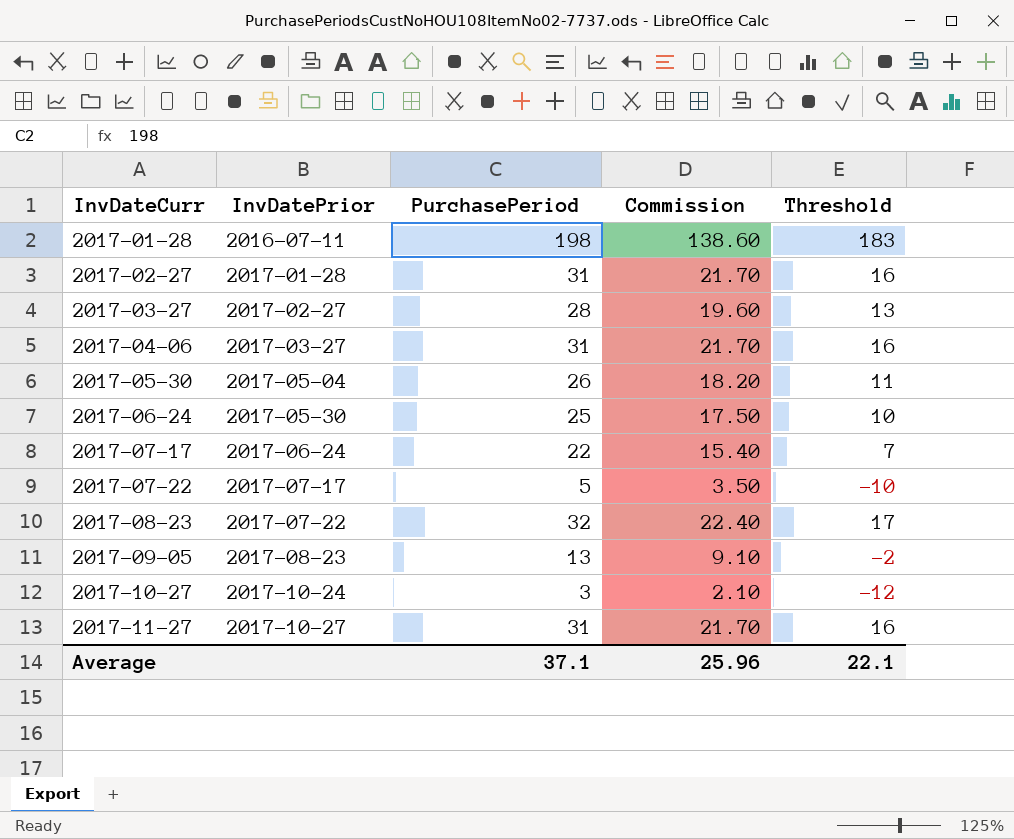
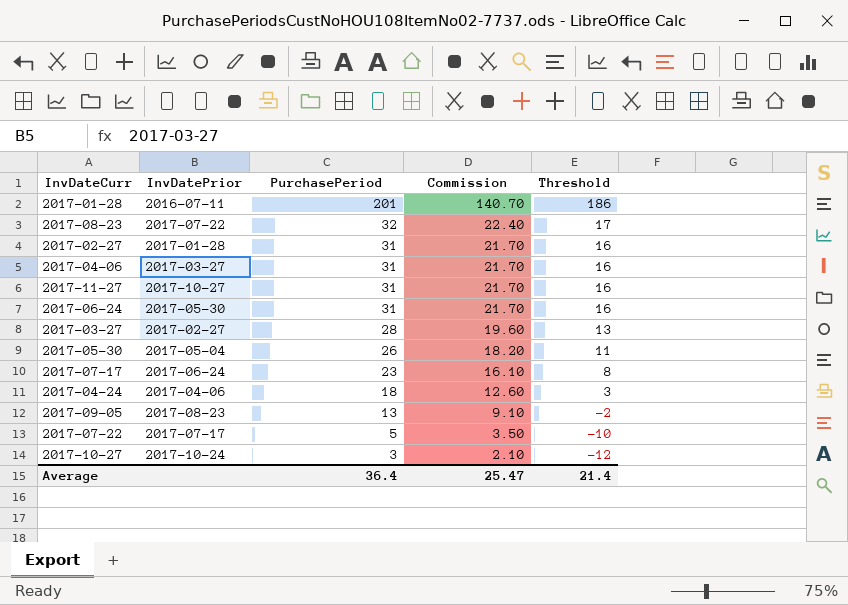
row order: InvDateCurr ascending -> PurchasePeriod descending
2017-01-28 | PurchasePeriod: 198 -> 201
2017-01-28 | Commission: 138.60 -> 140.70
2017-01-28 | Threshold: 183 -> 186
2017-06-24 | PurchasePeriod: 25 -> 31
2017-06-24 | Commission: 17.50 -> 21.70
2017-06-24 | Threshold: 10 -> 16
2017-07-17 | PurchasePeriod: 22 -> 23
2017-07-17 | Commission: 15.40 -> 16.10
2017-07-17 | Threshold: 7 -> 8
row 2017-04-24: none -> 2017-04-06 | 18 | 12.60 | 3
Average | PurchasePeriod: 37.1 -> 36.4
Average | Commission: 25.96 -> 25.47
Average | Threshold: 22.1 -> 21.4

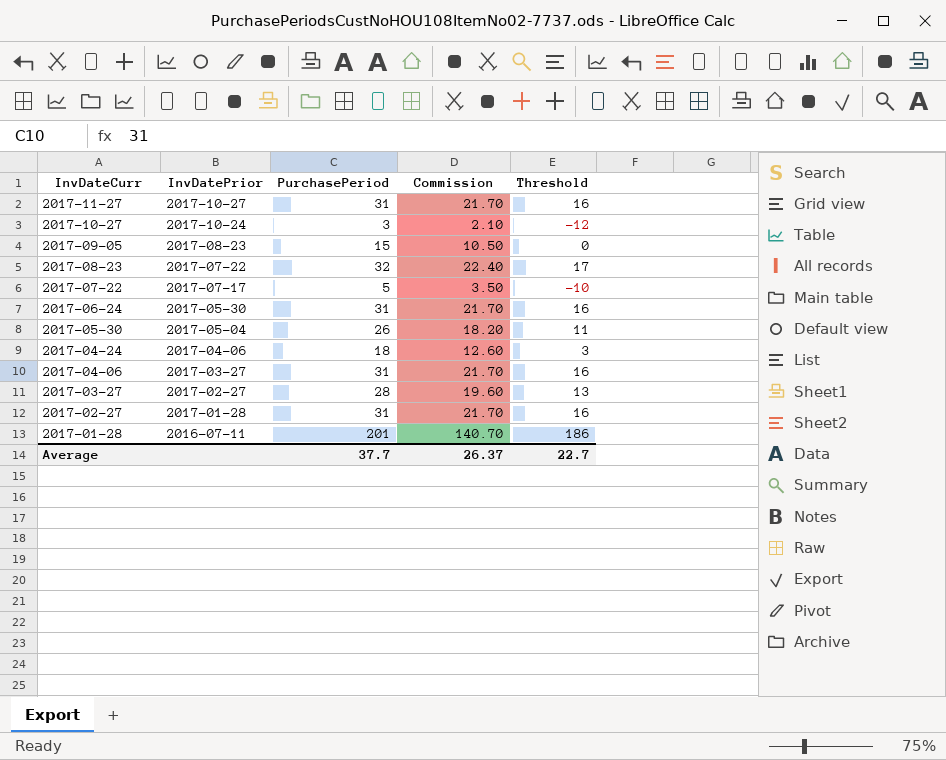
row order: PurchasePeriod descending -> InvDateCurr descending
row 2017-07-17: 2017-06-24 | 23 | 16.10 | 8 -> none
2017-09-05 | PurchasePeriod: 13 -> 15
2017-09-05 | Commission: 9.10 -> 10.50
2017-09-05 | Threshold: -2 -> 0
Average | PurchasePeriod: 36.4 -> 37.7
Average | Commission: 25.47 -> 26.37
Average | Threshold: 21.4 -> 22.7

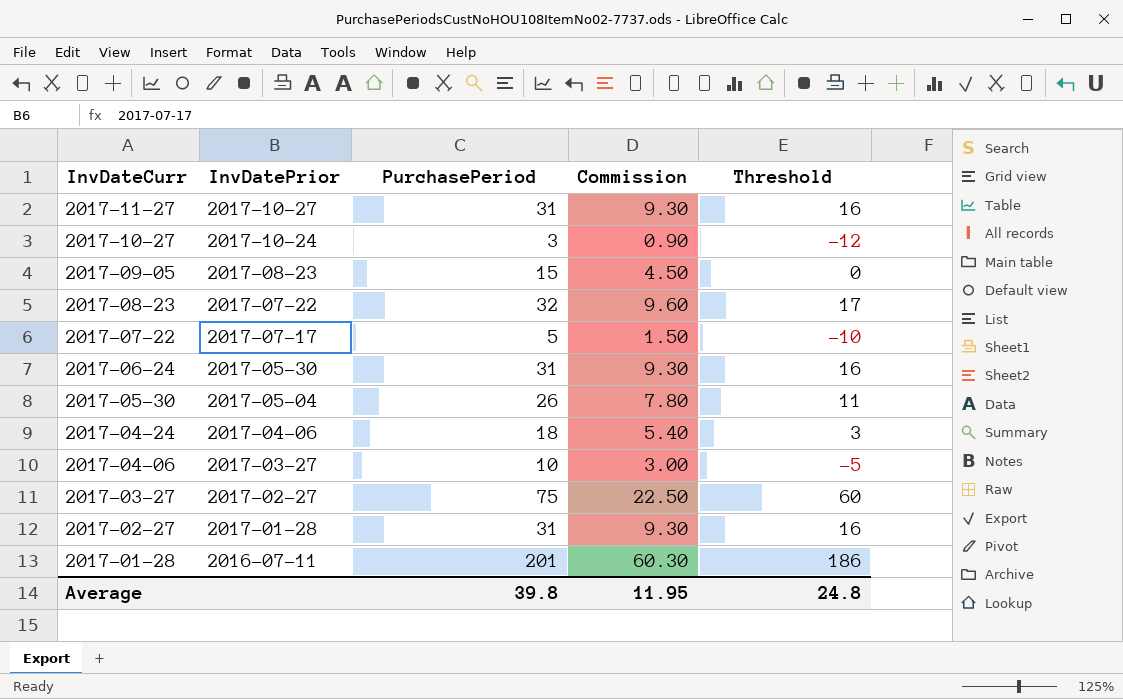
column Commission | formula: [PurchasePeriod] * 0.7 -> [PurchasePeriod] * 0.3
2017-04-06 | PurchasePeriod: 31 -> 10
2017-04-06 | Threshold: 16 -> -5
2017-03-27 | PurchasePeriod: 28 -> 75
2017-03-27 | Threshold: 13 -> 60
Average | PurchasePeriod: 37.7 -> 39.8
Average | Commission: 26.37 -> 11.95
Average | Threshold: 22.7 -> 24.8

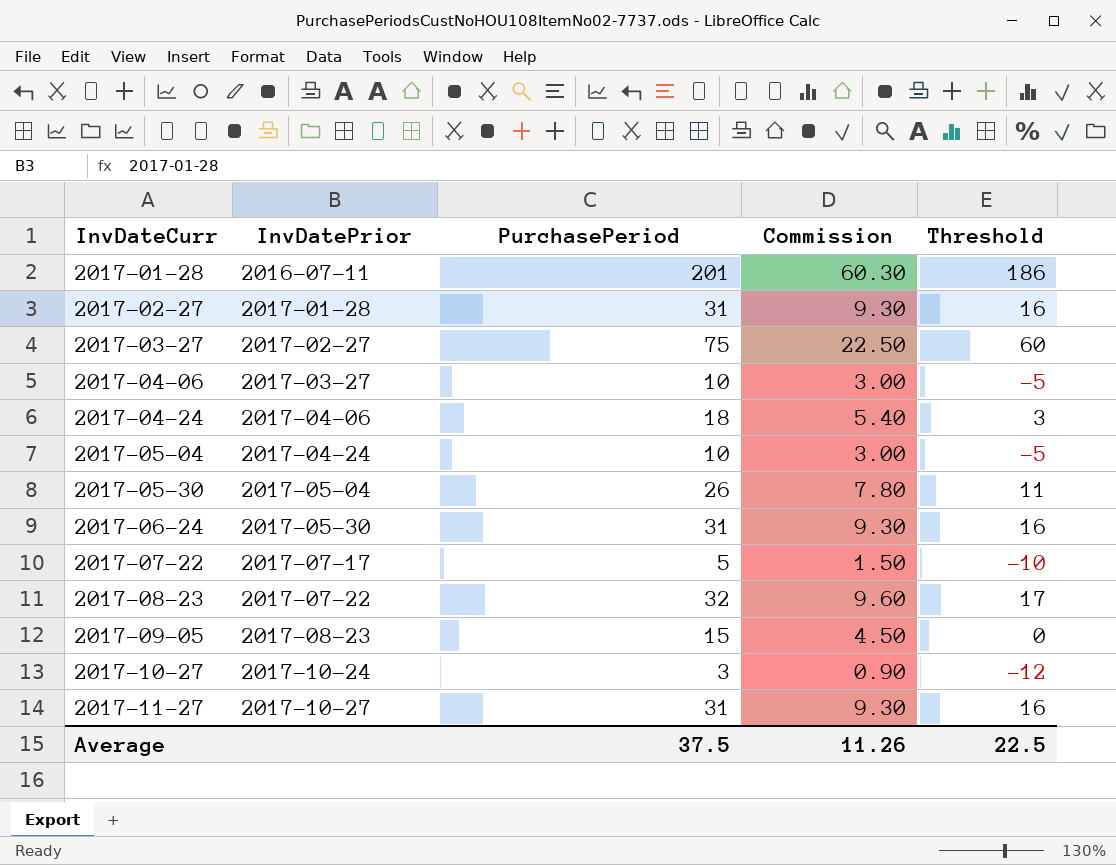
row order: InvDateCurr descending -> InvDateCurr ascending
row 2017-05-04: none -> 2017-04-24 | 10 | 3.00 | -5
Average | PurchasePeriod: 39.8 -> 37.5
Average | Commission: 11.95 -> 11.26
Average | Threshold: 24.8 -> 22.5

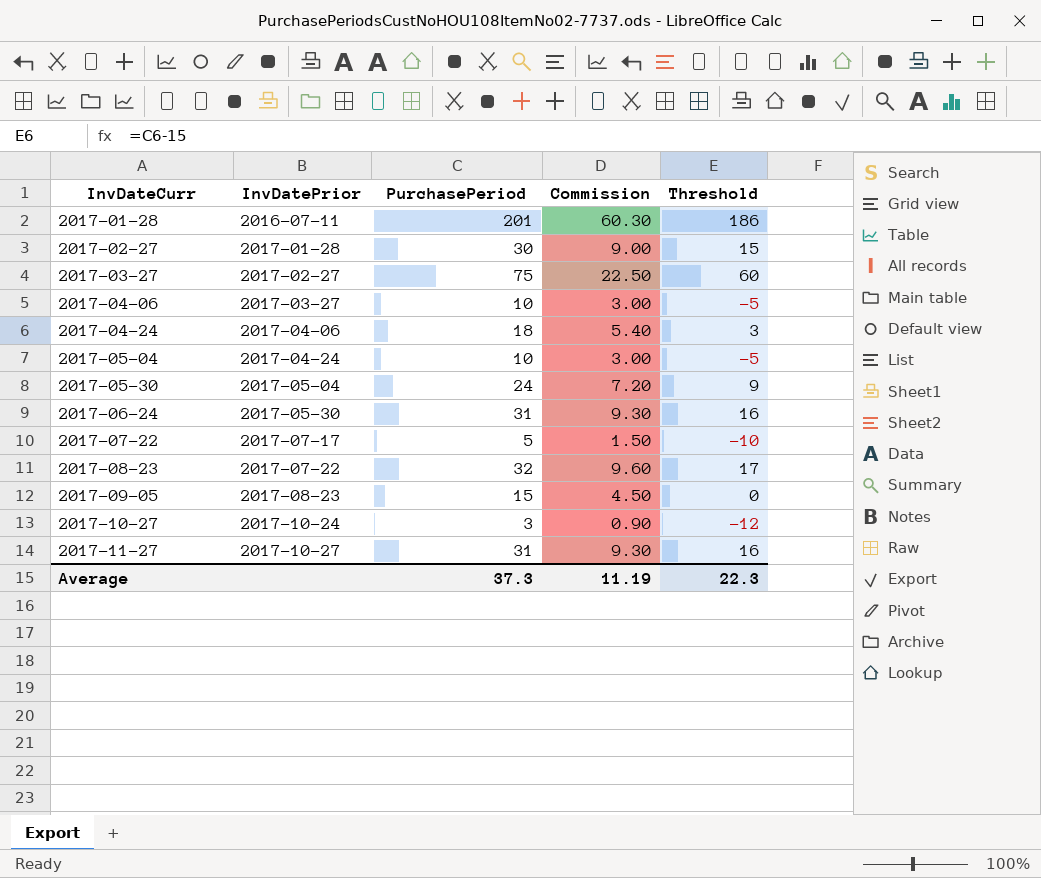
2017-02-27 | PurchasePeriod: 31 -> 30
2017-02-27 | Commission: 9.30 -> 9.00
2017-02-27 | Threshold: 16 -> 15
2017-05-30 | PurchasePeriod: 26 -> 24
2017-05-30 | Commission: 7.80 -> 7.20
2017-05-30 | Threshold: 11 -> 9
Average | PurchasePeriod: 37.5 -> 37.3
Average | Commission: 11.26 -> 11.19
Average | Threshold: 22.5 -> 22.3

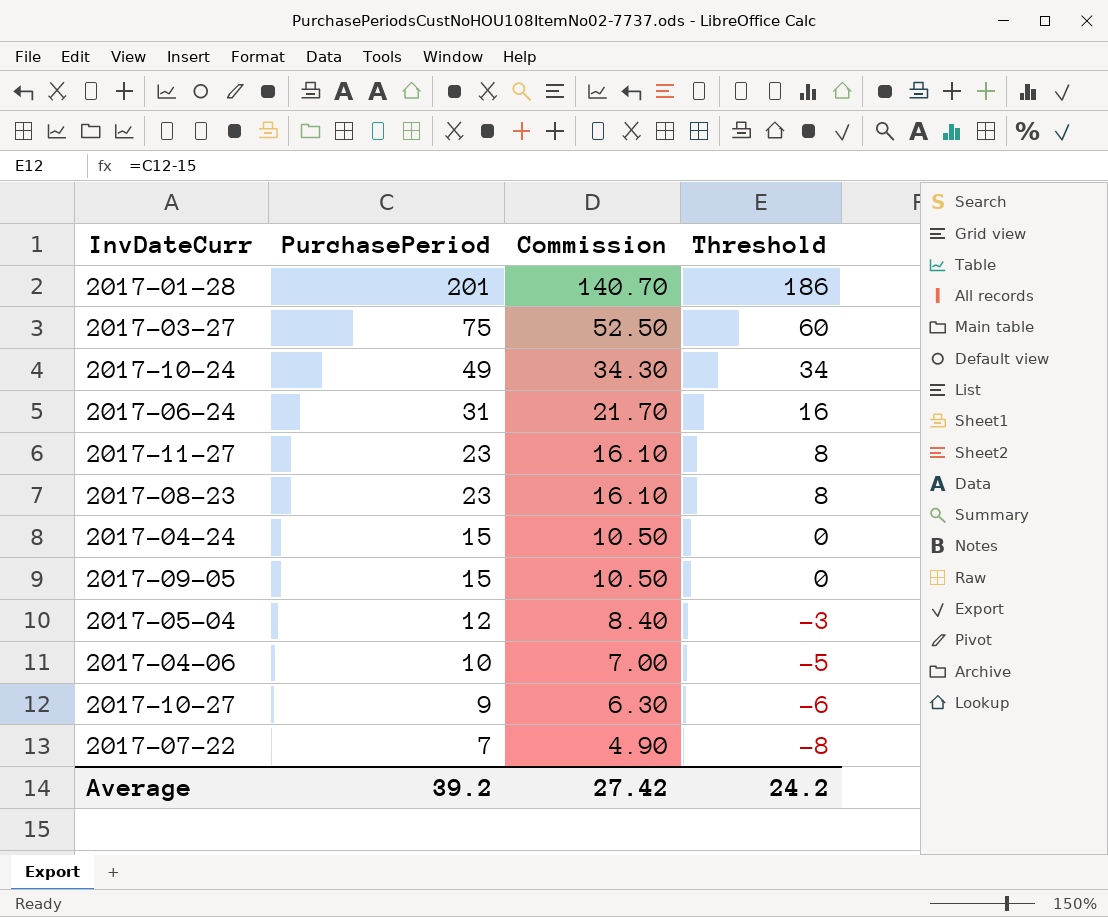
row order: InvDateCurr ascending -> PurchasePeriod descending
column InvDatePrior | position: 2 -> none
column Commission | formula: [PurchasePeriod] * 0.3 -> [PurchasePeriod] * 0.7
row 2017-02-27: 2017-01-28 | 30 | 9.00 | 15 -> none
row 2017-05-30: 2017-05-04 | 24 | 7.20 | 9 -> none
row 2017-10-24: none -> 49 | 34.30 | 34
2017-11-27 | PurchasePeriod: 31 -> 23
2017-11-27 | Threshold: 16 -> 8
2017-08-23 | PurchasePeriod: 32 -> 23
2017-08-23 | Threshold: 17 -> 8
2017-04-24 | PurchasePeriod: 18 -> 15
2017-04-24 | Threshold: 3 -> 0
2017-05-04 | PurchasePeriod: 10 -> 12
2017-05-04 | Threshold: -5 -> -3
2017-10-27 | PurchasePeriod: 3 -> 9
2017-10-27 | Threshold: -12 -> -6
2017-07-22 | PurchasePeriod: 5 -> 7
2017-07-22 | Threshold: -10 -> -8
Average | PurchasePeriod: 37.3 -> 39.2
Average | Commission: 11.19 -> 27.42
Average | Threshold: 22.3 -> 24.2

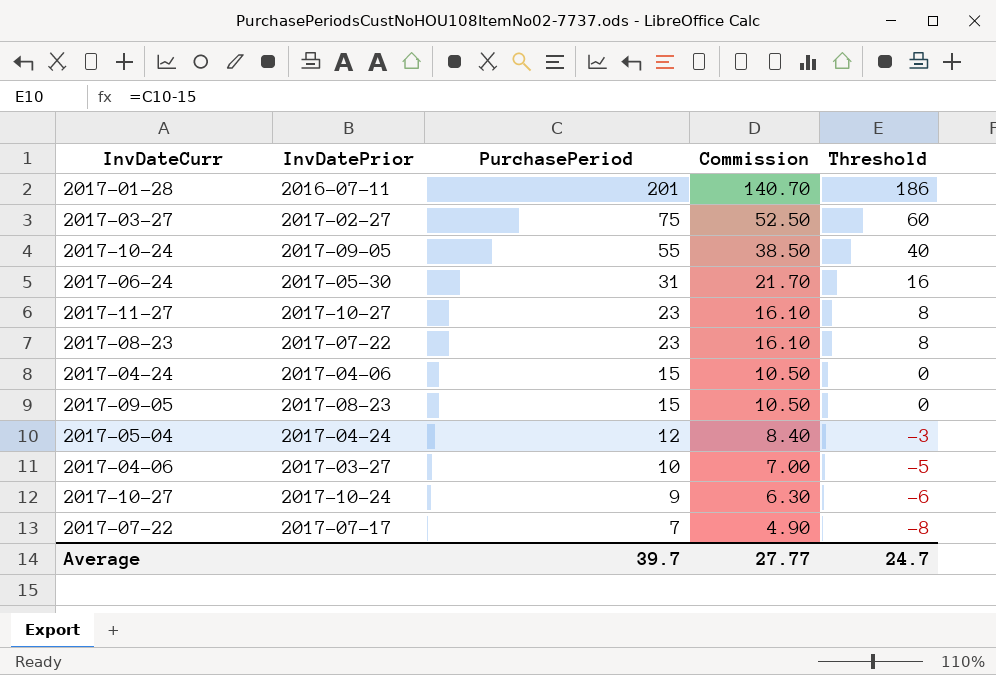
column InvDatePrior | position: none -> 2
2017-10-24 | PurchasePeriod: 49 -> 55
2017-10-24 | Commission: 34.30 -> 38.50
2017-10-24 | Threshold: 34 -> 40
Average | PurchasePeriod: 39.2 -> 39.7
Average | Commission: 27.42 -> 27.77
Average | Threshold: 24.2 -> 24.7

